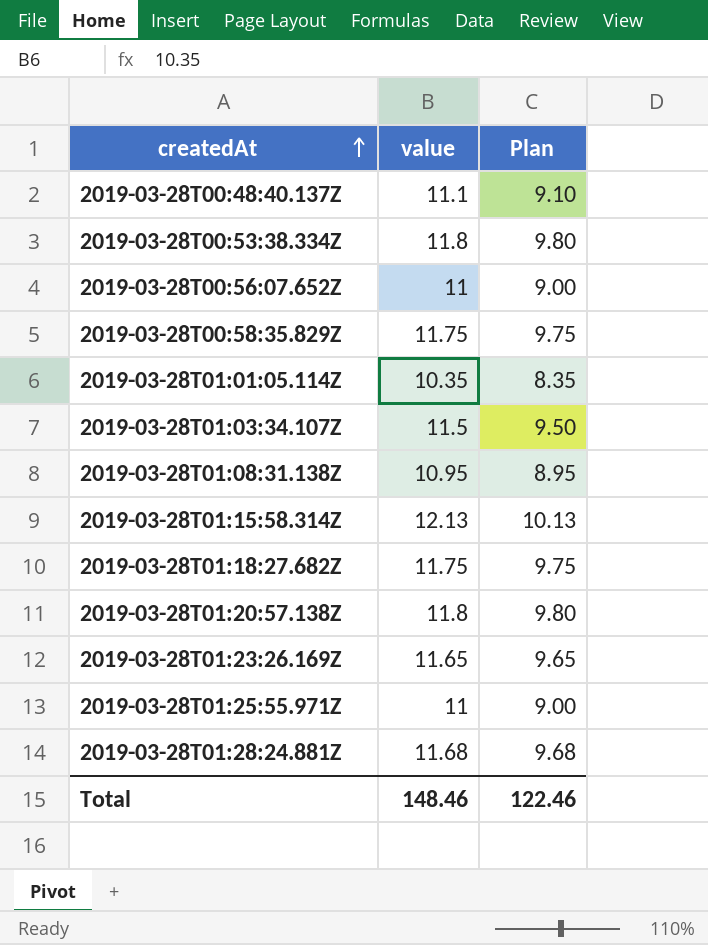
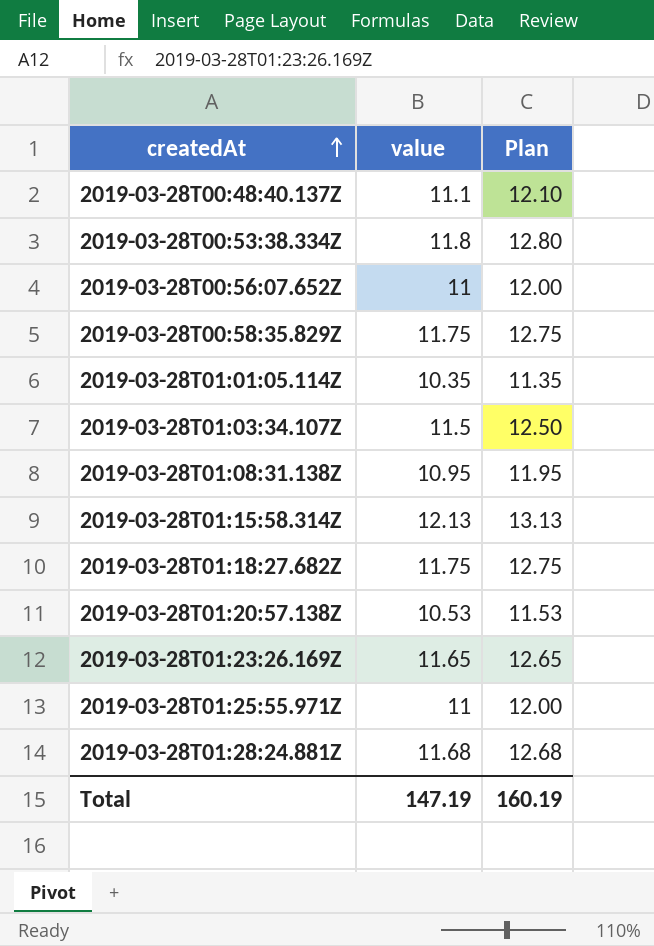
column Plan | formula: [value] - 2 -> [value] + 1
2019-03-28T01:20:57.138Z | value: 11.8 -> 10.53
Total | value: 148.46 -> 147.19
Total | Plan: 122.46 -> 160.19

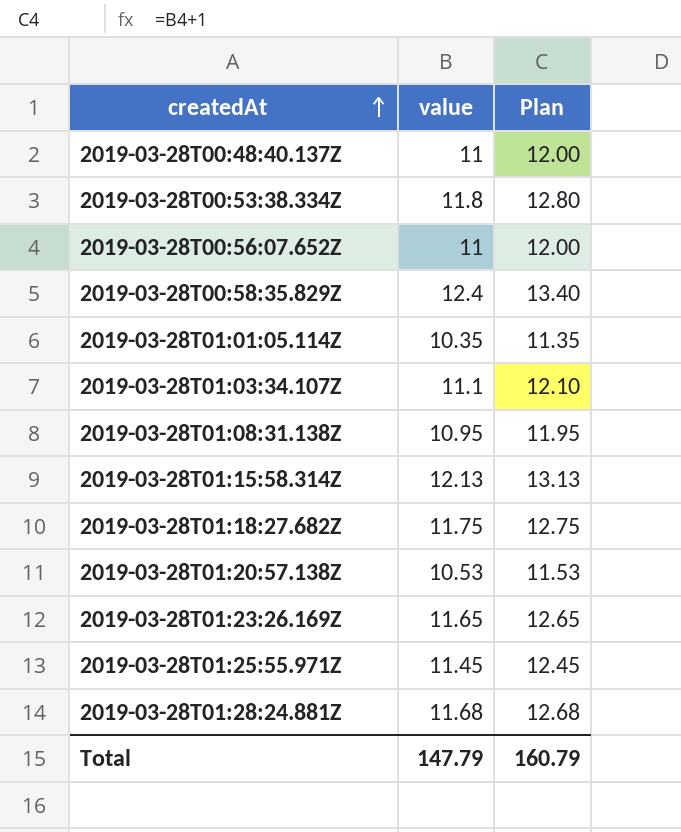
2019-03-28T00:48:40.137Z | value: 11.1 -> 11
2019-03-28T00:48:40.137Z | Plan: 12.10 -> 12.00
2019-03-28T00:58:35.829Z | value: 11.75 -> 12.4
2019-03-28T00:58:35.829Z | Plan: 12.75 -> 13.40
2019-03-28T01:03:34.107Z | value: 11.5 -> 11.1
2019-03-28T01:03:34.107Z | Plan: 12.50 -> 12.10
2019-03-28T01:25:55.971Z | value: 11 -> 11.45
2019-03-28T01:25:55.971Z | Plan: 12.00 -> 12.45
Total | value: 147.19 -> 147.79
Total | Plan: 160.19 -> 160.79

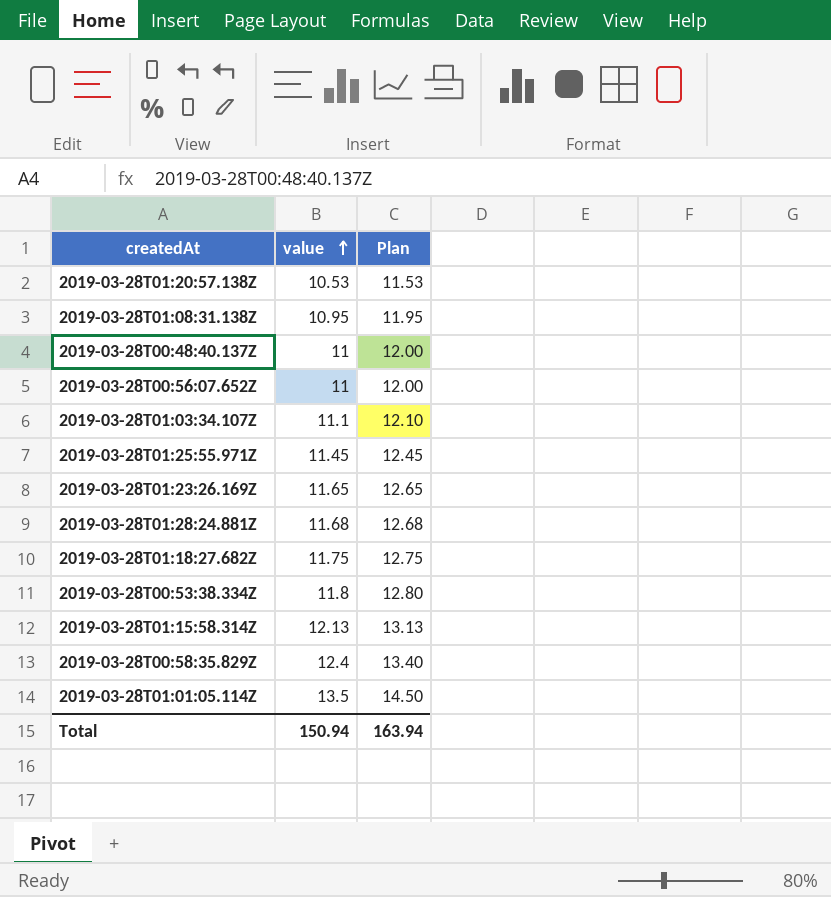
row order: createdAt ascending -> value ascending
2019-03-28T01:01:05.114Z | value: 10.35 -> 13.5
2019-03-28T01:01:05.114Z | Plan: 11.35 -> 14.50
Total | value: 147.79 -> 150.94
Total | Plan: 160.79 -> 163.94

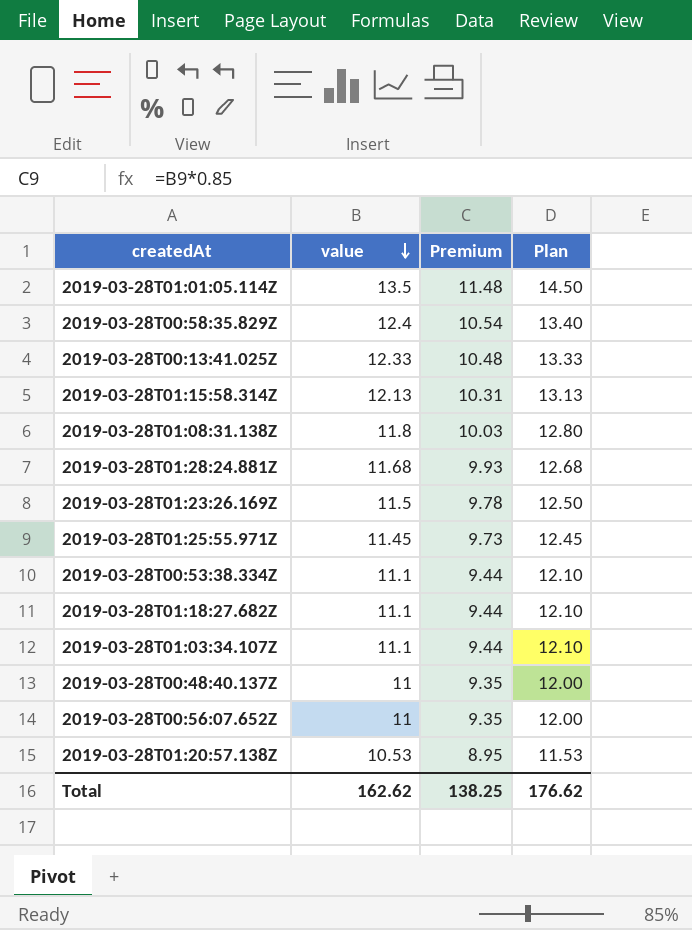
row order: value ascending -> value descending
column Premium | formula: none -> [value] * 0.85
row 2019-03-28T00:13:41.025Z: none -> 12.33 | 10.48 | 13.33
2019-03-28T01:08:31.138Z | value: 10.95 -> 11.8
2019-03-28T01:08:31.138Z | Plan: 11.95 -> 12.80
2019-03-28T01:23:26.169Z | value: 11.65 -> 11.5
2019-03-28T01:23:26.169Z | Plan: 12.65 -> 12.50
2019-03-28T00:53:38.334Z | value: 11.8 -> 11.1
2019-03-28T00:53:38.334Z | Plan: 12.80 -> 12.10
2019-03-28T01:18:27.682Z | value: 11.75 -> 11.1
2019-03-28T01:18:27.682Z | Plan: 12.75 -> 12.10
Total | value: 150.94 -> 162.62
Total | Plan: 163.94 -> 176.62

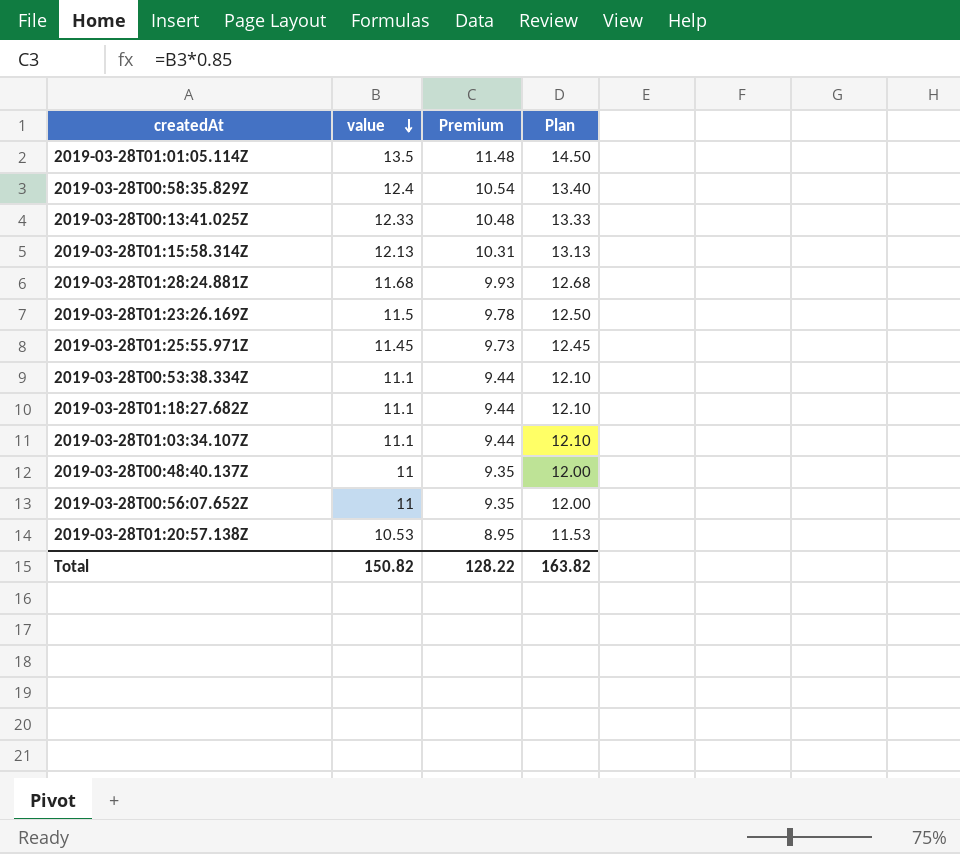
row 2019-03-28T01:08:31.138Z: 11.8 | 10.03 | 12.80 -> none
Total | value: 162.62 -> 150.82
Total | Premium: 138.25 -> 128.22
Total | Plan: 176.62 -> 163.82

